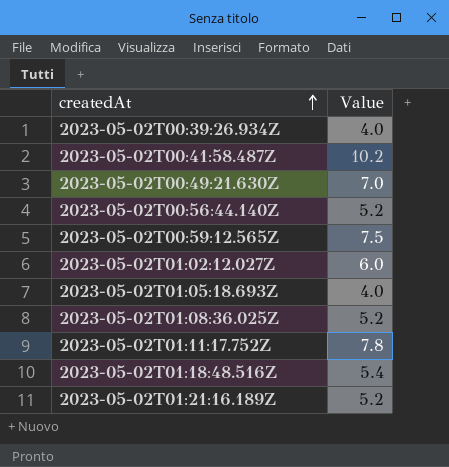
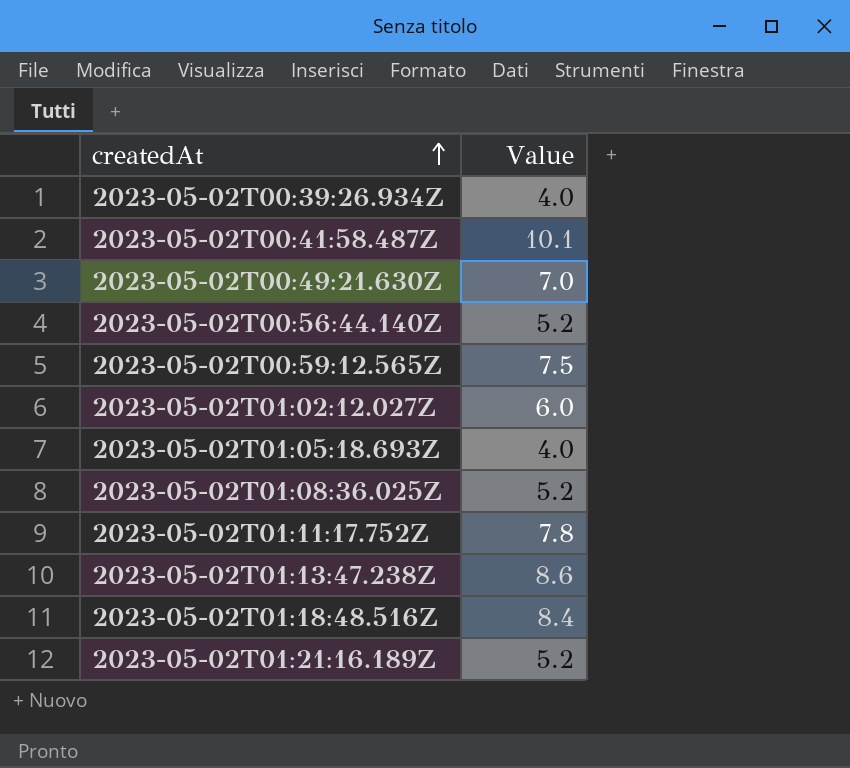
2023-05-02T00:41:58.487Z | Value: 10.2 -> 10.1
row 2023-05-02T01:13:47.238Z: none -> 8.6
2023-05-02T01:18:48.516Z | Value: 5.4 -> 8.4

